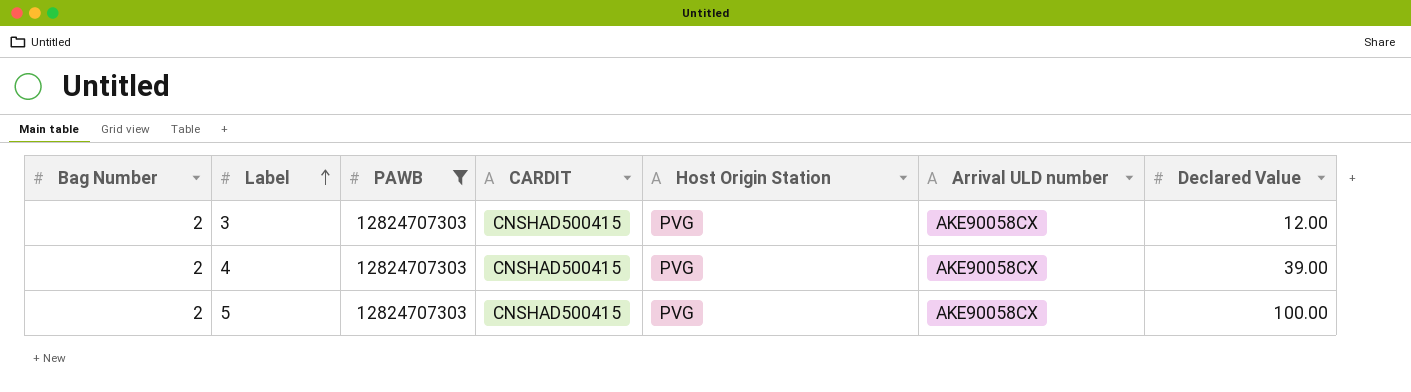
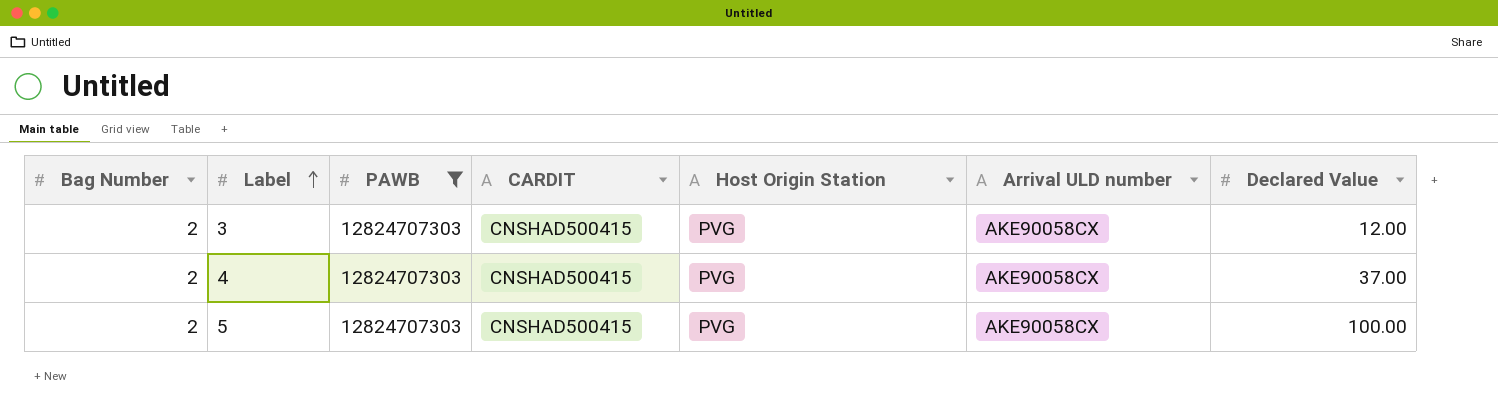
4 | Declared Value: 39.00 -> 37.00

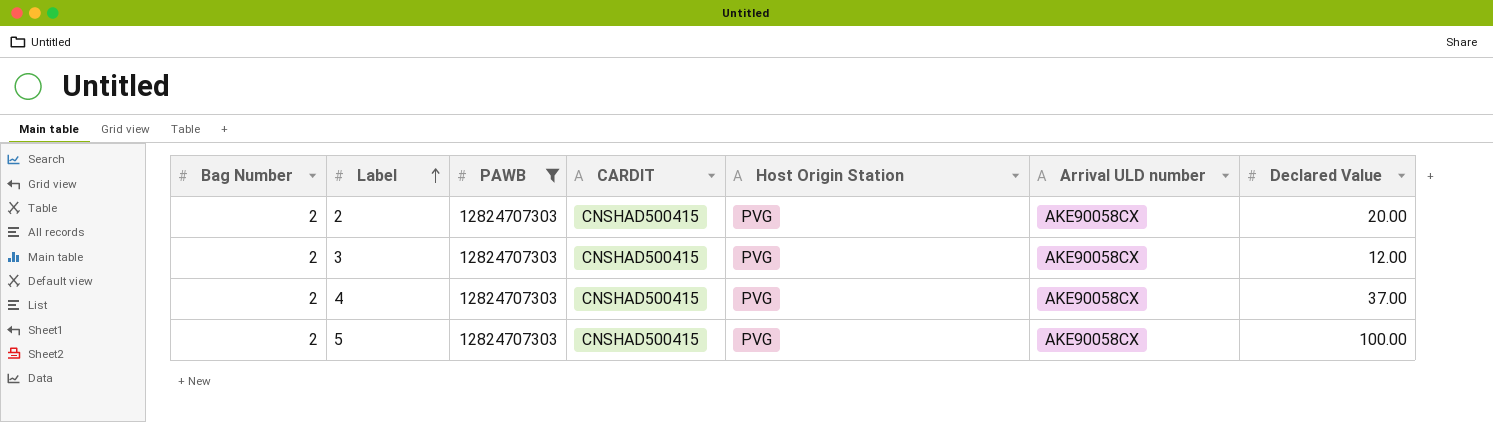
row 2: none -> 2 | 12824707303 | CNSHAD500415 | PVG | AKE90058CX | 20.00

